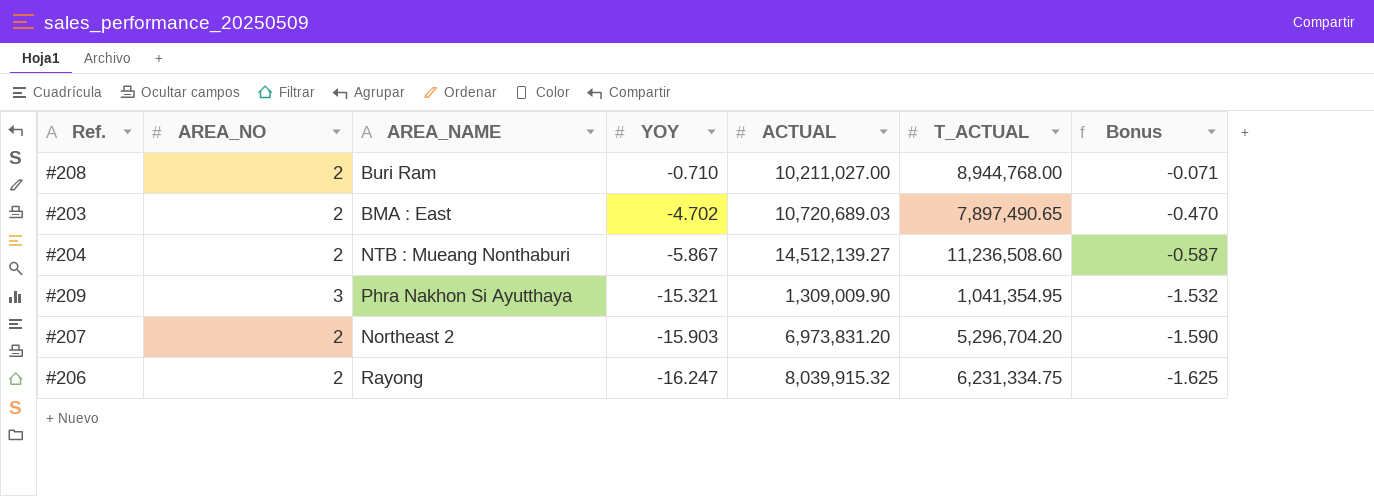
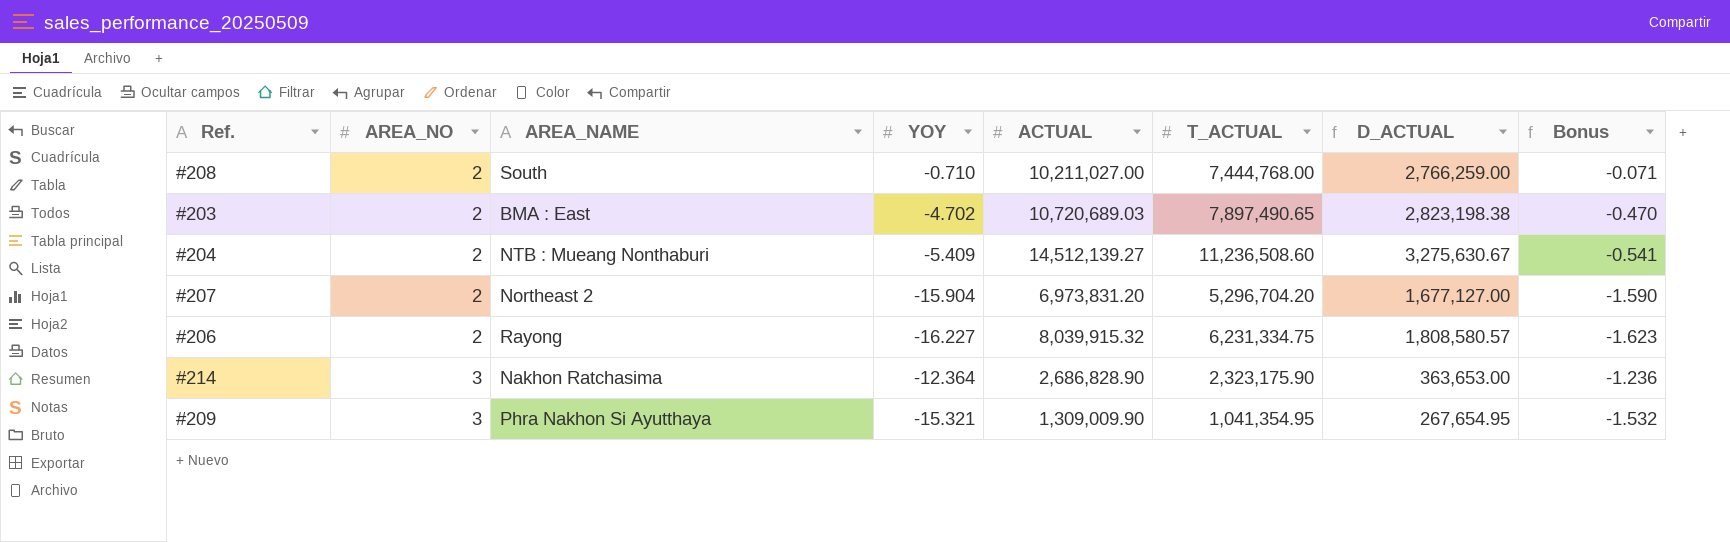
row order: YOY descending -> AREA_NO ascending
column D_ACTUAL | formula: none -> [ACTUAL] - [T_ACTUAL]
#208 | AREA_NAME: Buri Ram -> South
#208 | T_ACTUAL: 8,944,768.00 -> 7,444,768.00
#204 | YOY: -5.867 -> -5.409
#204 | Bonus: -0.587 -> -0.541
#207 | YOY: -15.903 -> -15.904
#206 | YOY: -16.247 -> -16.227
#206 | Bonus: -1.625 -> -1.623
row #214: none -> 3 | Nakhon Ratchasima | -12.364 | 2,686,828.90 | 2,323,175.90 | 363,653.00 | -1.236

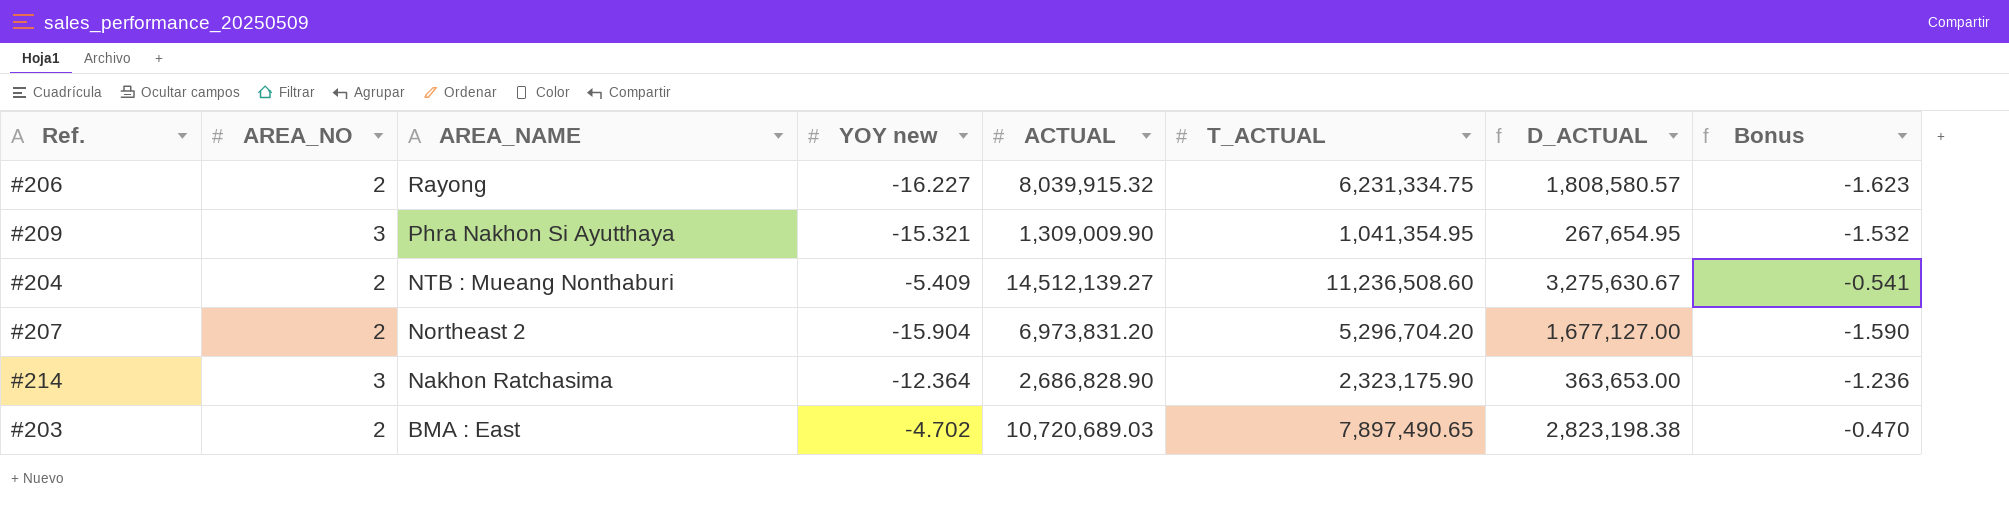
row order: AREA_NO ascending -> AREA_NAME descending
column name: YOY -> YOY new
row #208: 2 | South | -0.710 | 10,211,027.00 | 7,444,768.00 | 2,766,259.00 | -0.071 -> none

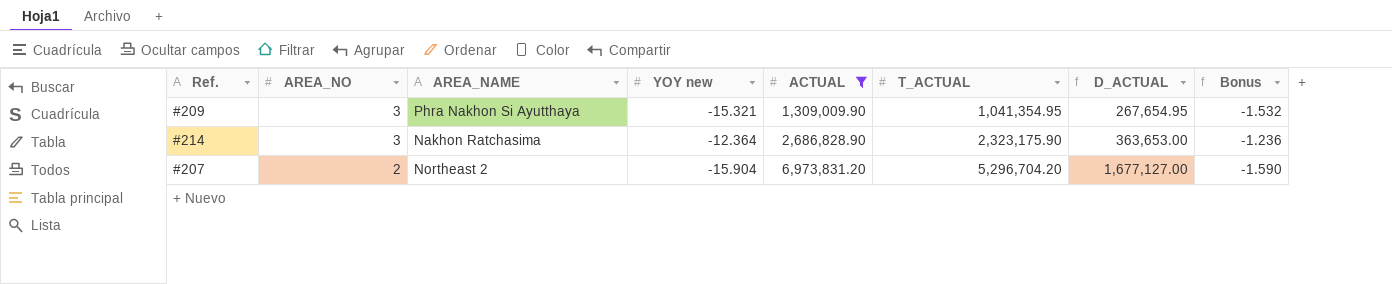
filter: none -> ACTUAL <= 6,973,831.20
row order: AREA_NAME descending -> AREA_NO descending

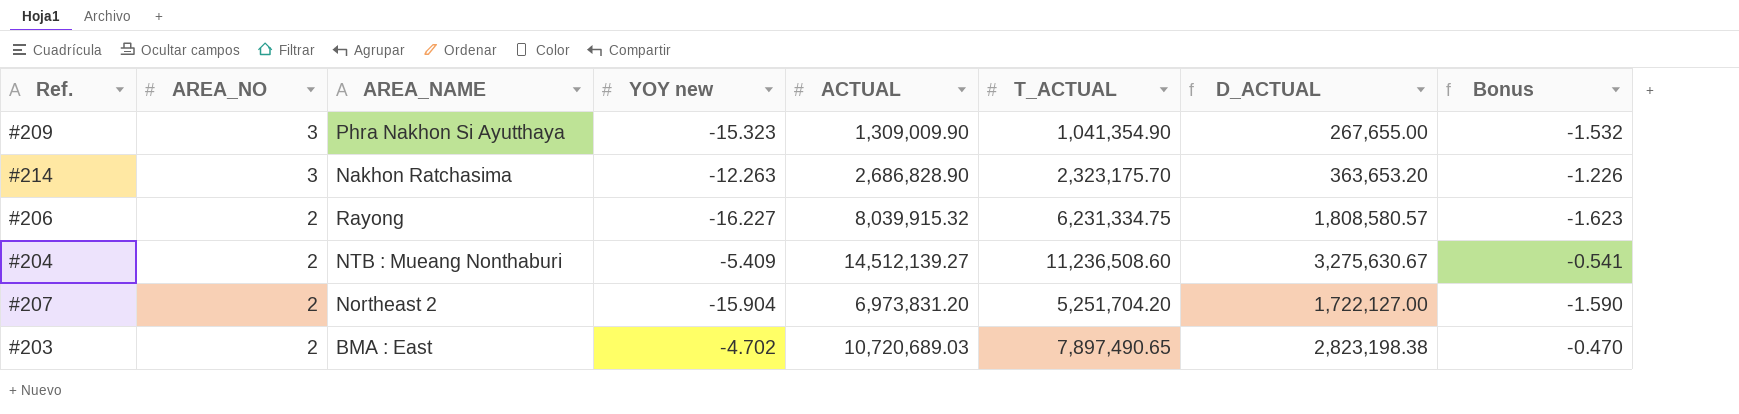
filter: ACTUAL <= 6,973,831.20 -> none
#209 | YOY new: -15.321 -> -15.323
#209 | T_ACTUAL: 1,041,354.95 -> 1,041,354.90
#209 | D_ACTUAL: 267,654.95 -> 267,655.00
#214 | YOY new: -12.364 -> -12.263
#214 | T_ACTUAL: 2,323,175.90 -> 2,323,175.70
#214 | D_ACTUAL: 363,653.00 -> 363,653.20
#214 | Bonus: -1.236 -> -1.226
#207 | T_ACTUAL: 5,296,704.20 -> 5,251,704.20
#207 | D_ACTUAL: 1,677,127.00 -> 1,722,127.00

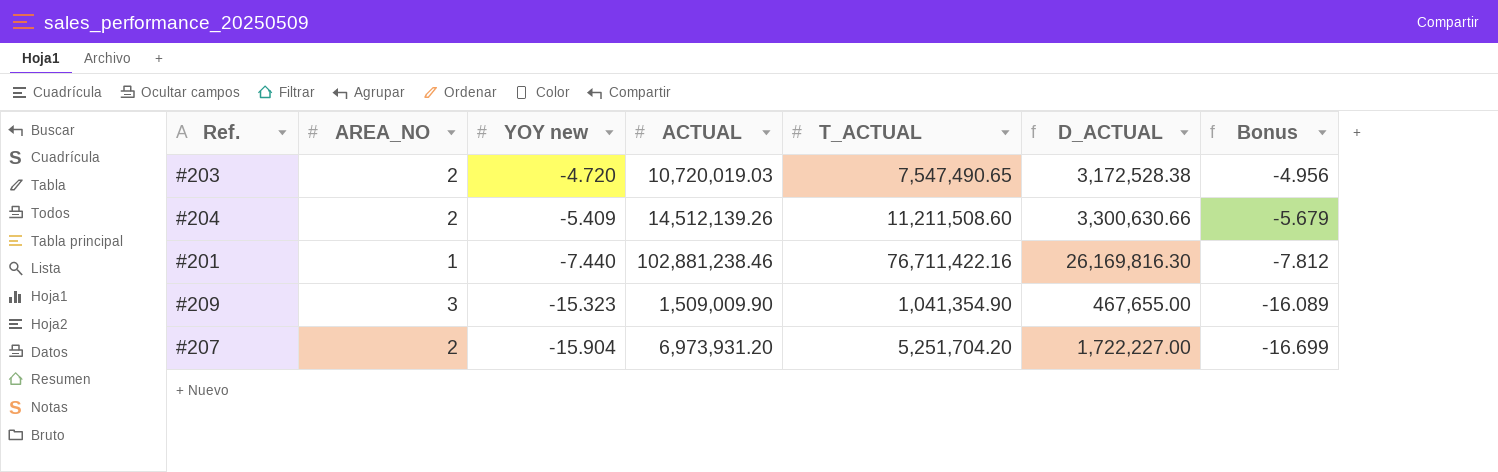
row order: AREA_NO descending -> YOY new descending
column AREA_NAME | position: 3 -> none
column Bonus | formula: [YOY new] * 0.1 -> [YOY new] * 1.05
row #214: 3 | Nakhon Ratchasima | -12.263 | 2,686,828.90 | 2,323,175.70 | 363,653.20 | -1.226 -> none
row #206: 2 | Rayong | -16.227 | 8,039,915.32 | 6,231,334.75 | 1,808,580.57 | -1.623 -> none
#203 | YOY new: -4.702 -> -4.720
#203 | ACTUAL: 10,720,689.03 -> 10,720,019.03
#203 | T_ACTUAL: 7,897,490.65 -> 7,547,490.65
#203 | D_ACTUAL: 2,823,198.38 -> 3,172,528.38
#204 | ACTUAL: 14,512,139.27 -> 14,512,139.26
#204 | T_ACTUAL: 11,236,508.60 -> 11,211,508.60
#204 | D_ACTUAL: 3,275,630.67 -> 3,300,630.66
row #201: none -> 1 | -7.440 | 102,881,238.46 | 76,711,422.16 | 26,169,816.30 | -7.812
#209 | ACTUAL: 1,309,009.90 -> 1,509,009.90
#209 | D_ACTUAL: 267,655.00 -> 467,655.00
#207 | ACTUAL: 6,973,831.20 -> 6,973,931.20
#207 | D_ACTUAL: 1,722,127.00 -> 1,722,227.00

